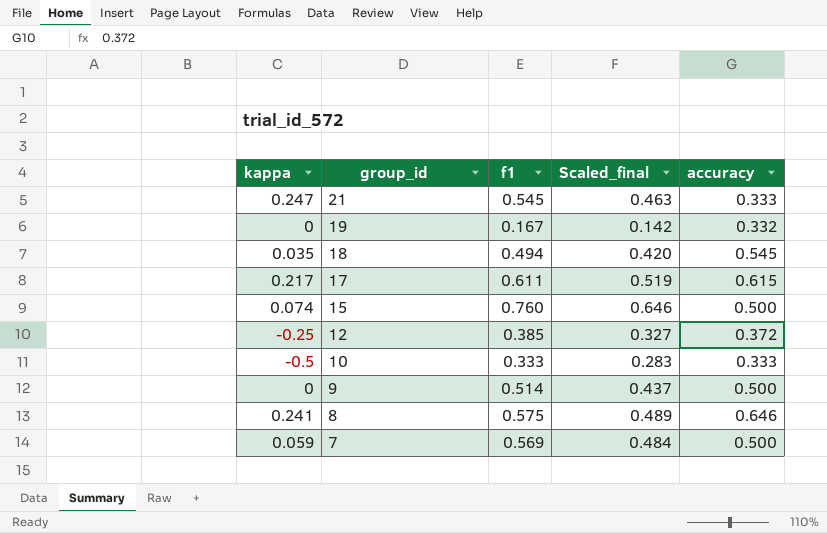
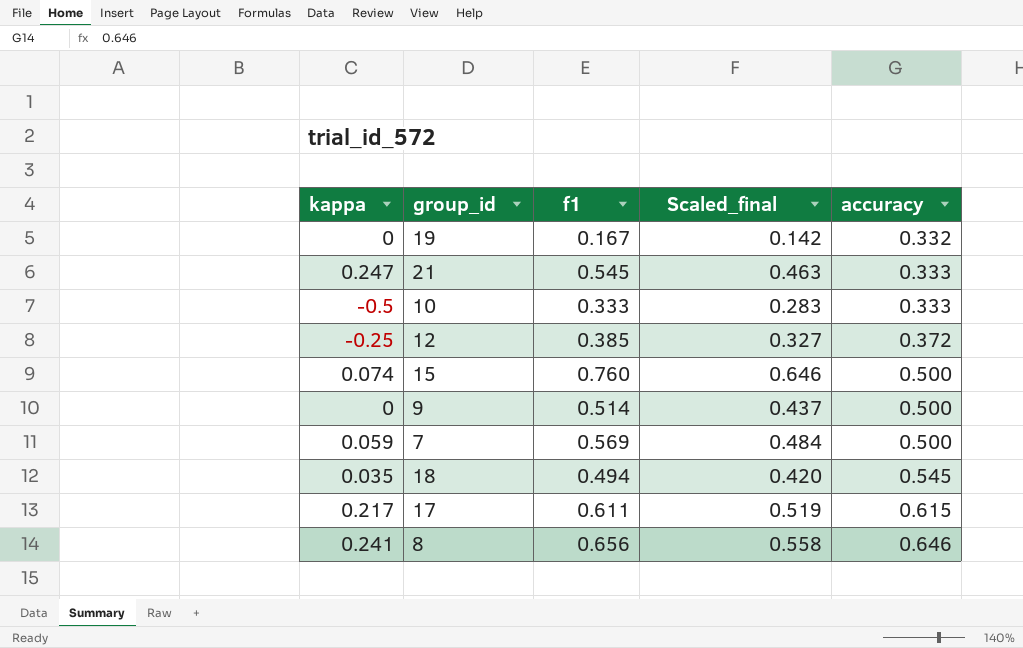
row order: group_id descending -> accuracy ascending
8 | f1: 0.575 -> 0.656
8 | Scaled_final: 0.489 -> 0.558

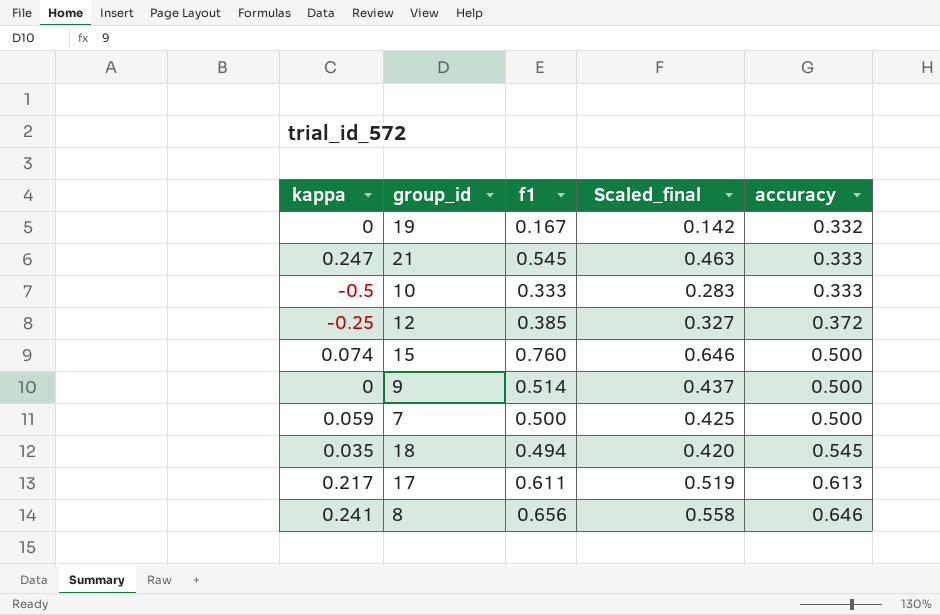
7 | f1: 0.569 -> 0.500
7 | Scaled_final: 0.484 -> 0.425
17 | accuracy: 0.615 -> 0.613

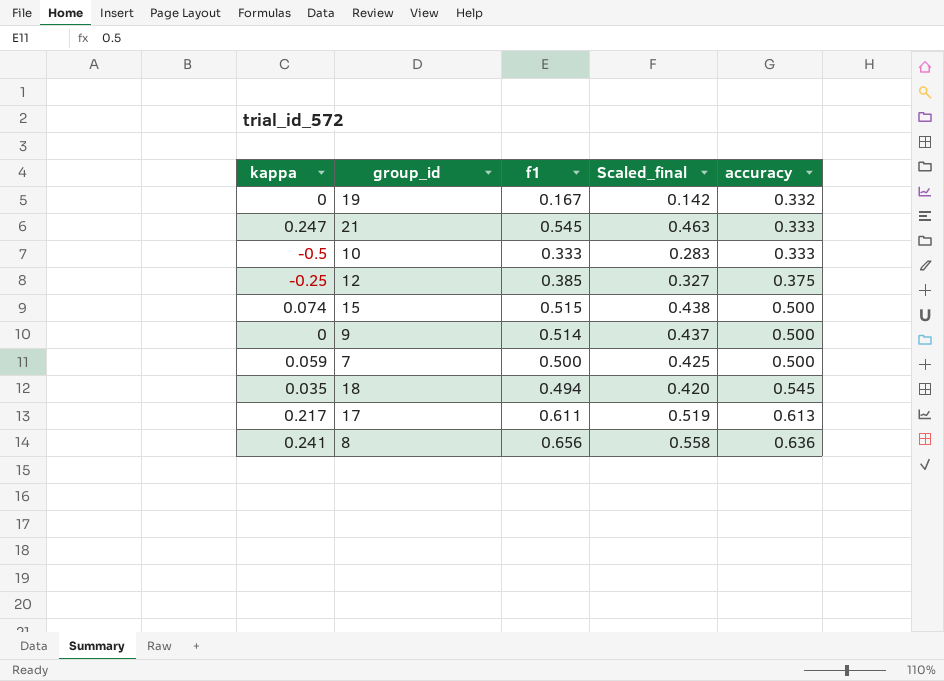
12 | accuracy: 0.372 -> 0.375
15 | f1: 0.760 -> 0.515
15 | Scaled_final: 0.646 -> 0.438
8 | accuracy: 0.646 -> 0.636

